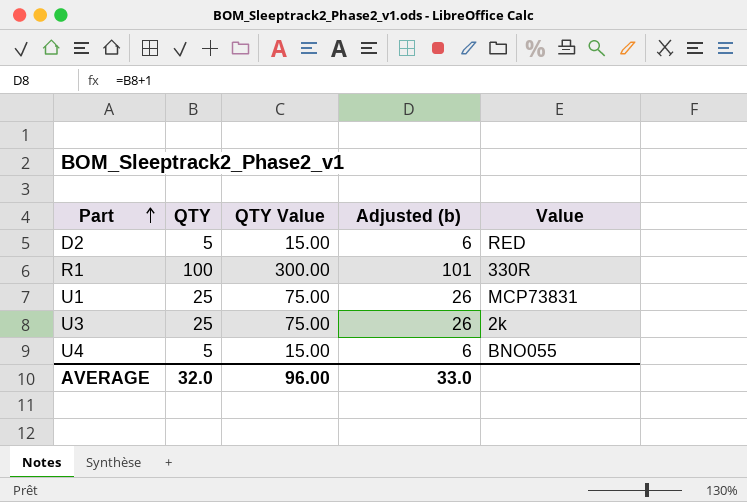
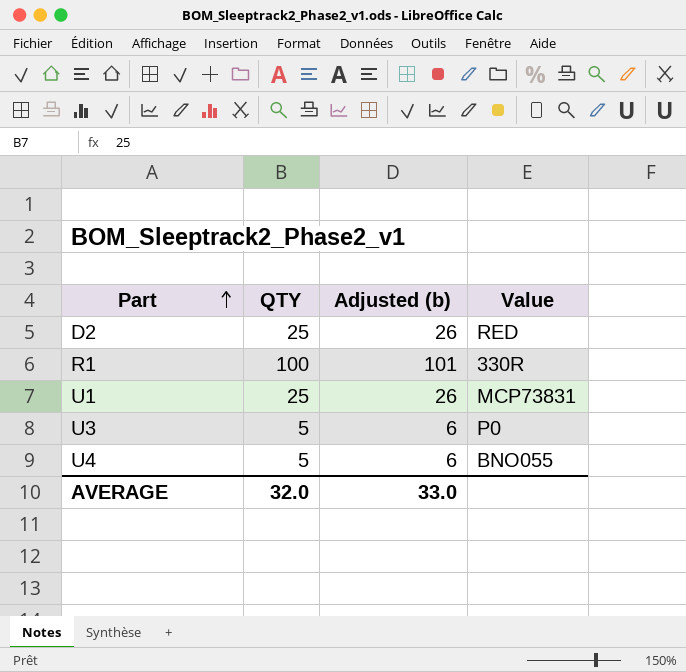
column QTY Value | formula: [QTY] * 3 -> none
D2 | QTY: 5 -> 25
D2 | Adjusted (b): 6 -> 26
U3 | QTY: 25 -> 5
U3 | Adjusted (b): 26 -> 6
U3 | Value: 2k -> P0

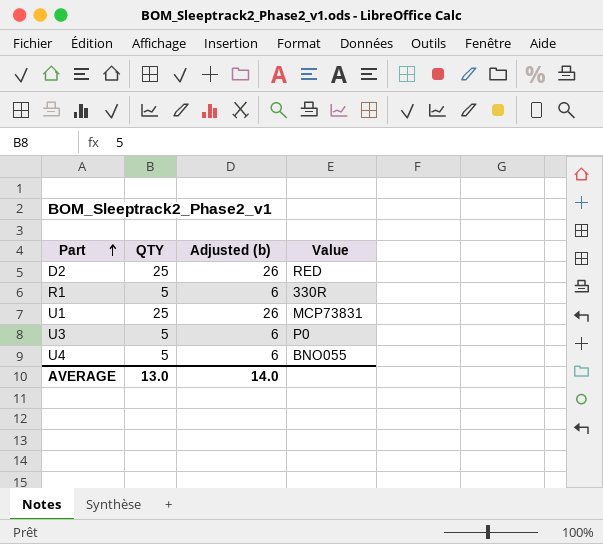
R1 | QTY: 100 -> 5
R1 | Adjusted (b): 101 -> 6
AVERAGE | QTY: 32.0 -> 13.0
AVERAGE | Adjusted (b): 33.0 -> 14.0

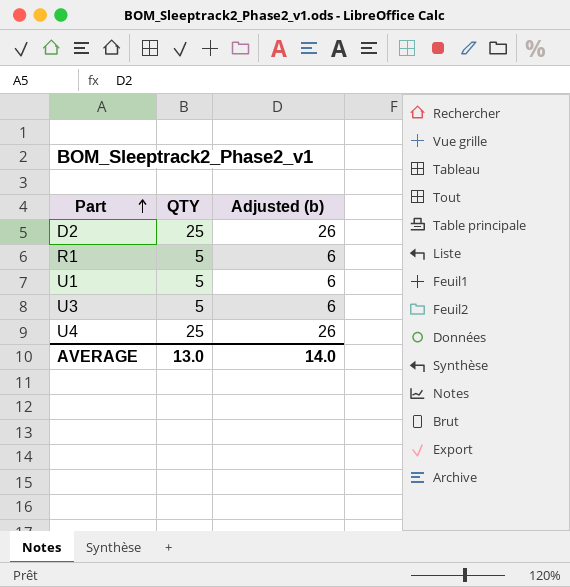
column Value | position: 4 -> none
U1 | QTY: 25 -> 5
U1 | Adjusted (b): 26 -> 6
U4 | QTY: 5 -> 25
U4 | Adjusted (b): 6 -> 26

